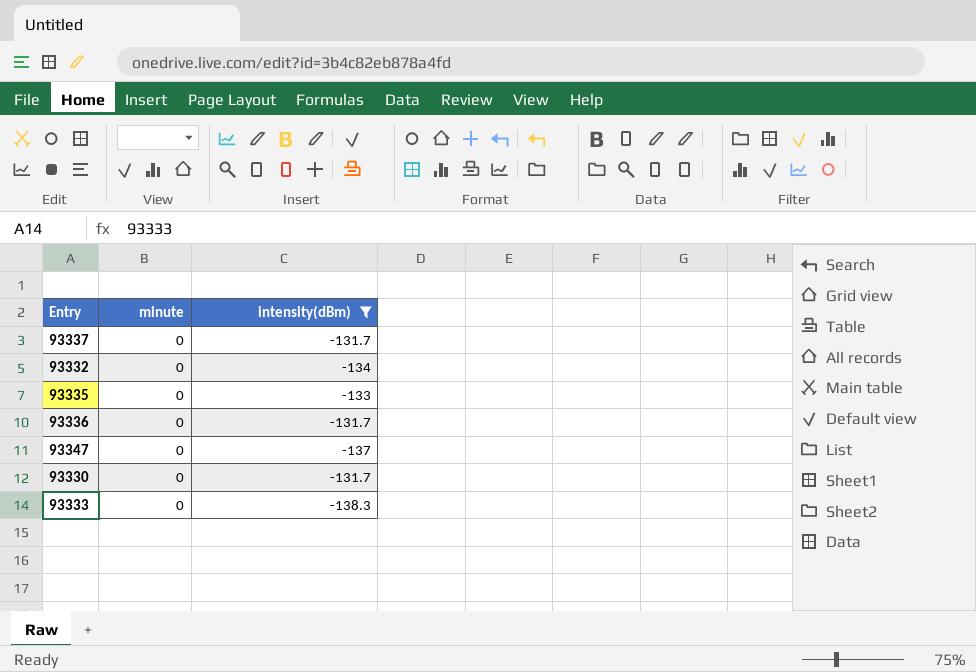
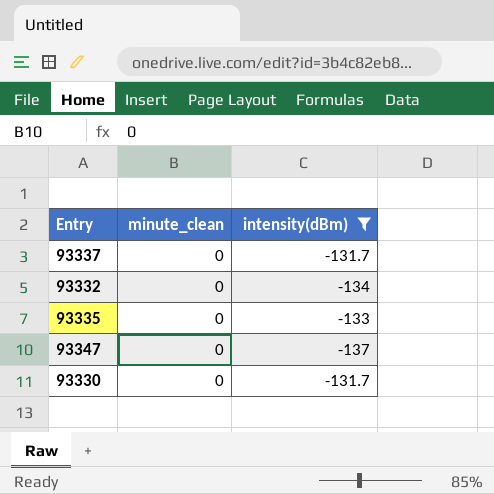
column name: minute -> minute_clean
row 93336: 0 | -131.7 -> none
row 93333: 0 | -138.3 -> none

